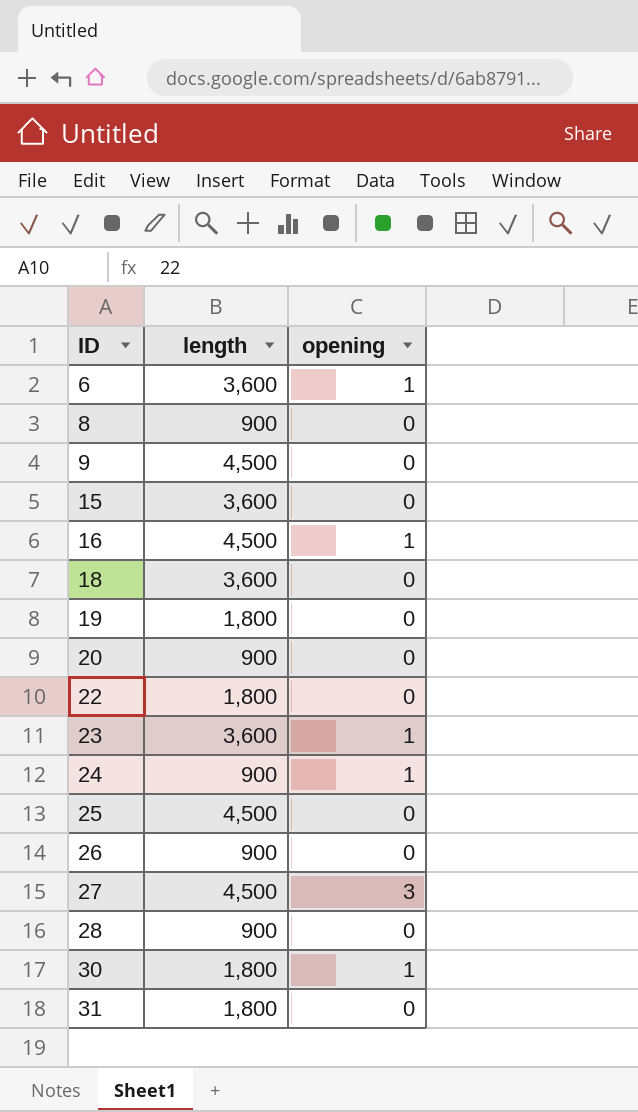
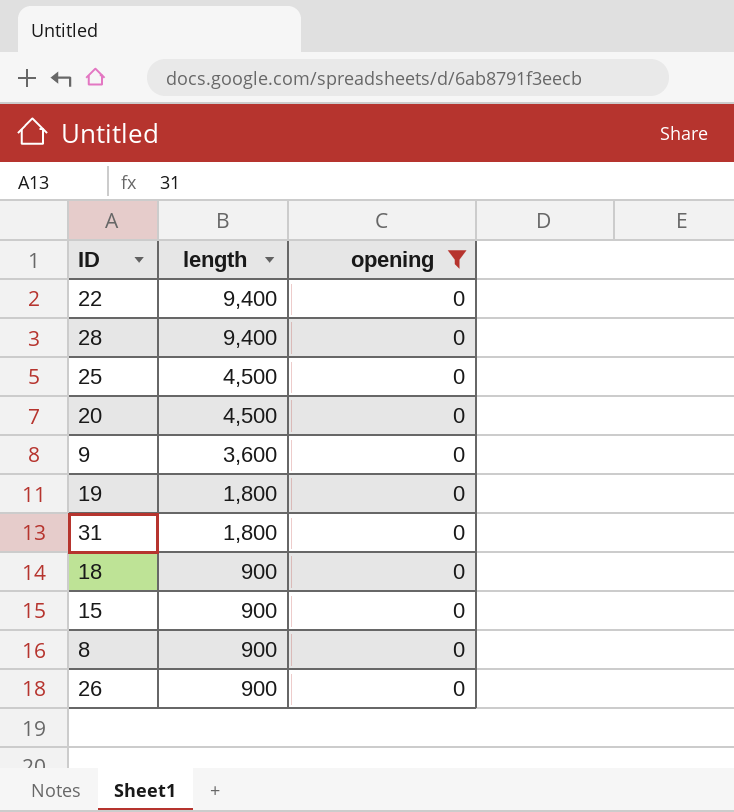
filter: none -> opening = 0
row order: ID ascending -> length descending
22 | length: 1,800 -> 9,400
28 | length: 900 -> 9,400
20 | length: 900 -> 4,500
9 | length: 4,500 -> 3,600
18 | length: 3,600 -> 900
15 | length: 3,600 -> 900

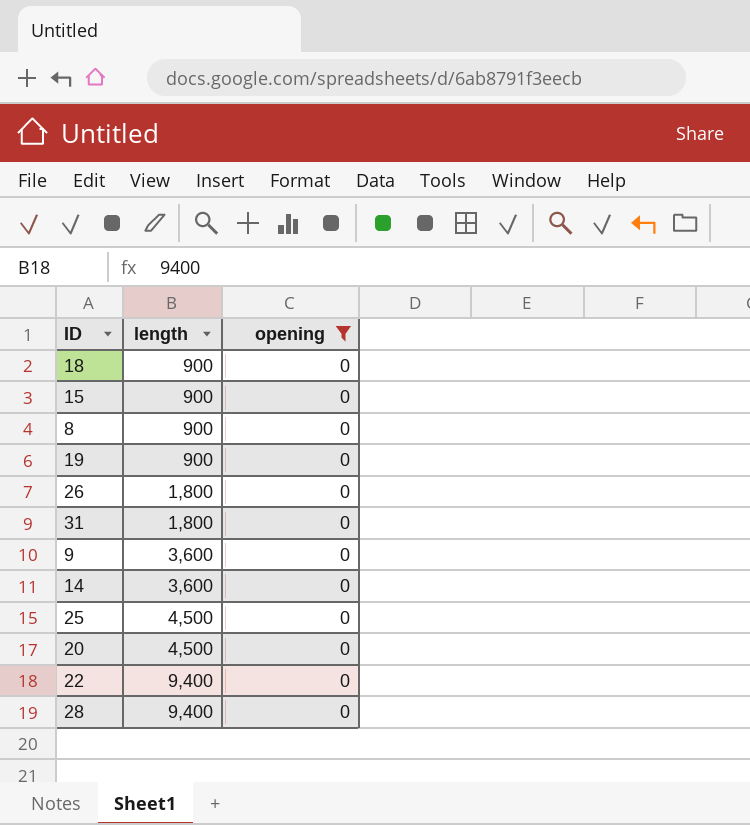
row order: length descending -> length ascending
19 | length: 1,800 -> 900
26 | length: 900 -> 1,800
row 14: none -> 3,600 | 0

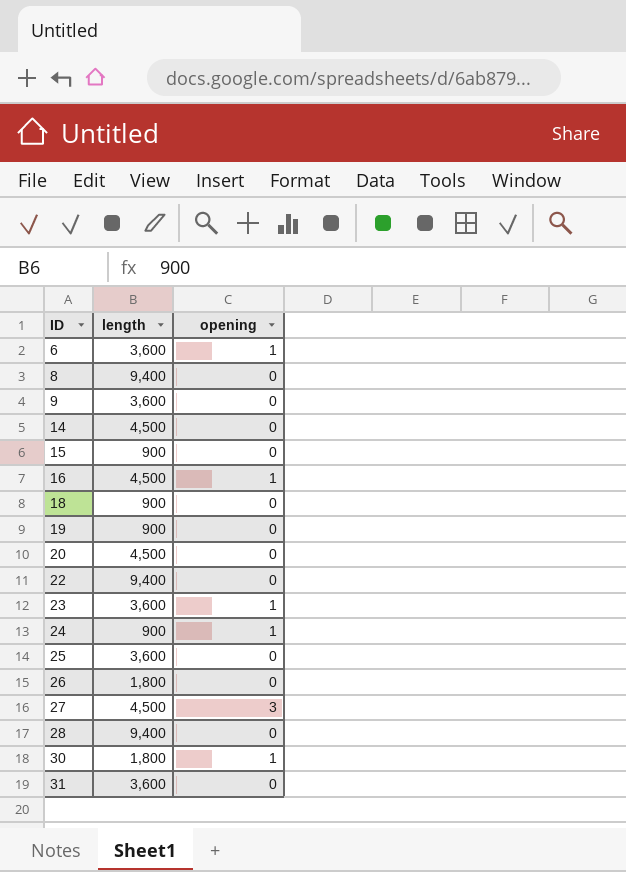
filter: opening = 0 -> none
row order: length ascending -> ID ascending
8 | length: 900 -> 9,400
14 | length: 3,600 -> 4,500
25 | length: 4,500 -> 3,600
31 | length: 1,800 -> 3,600

